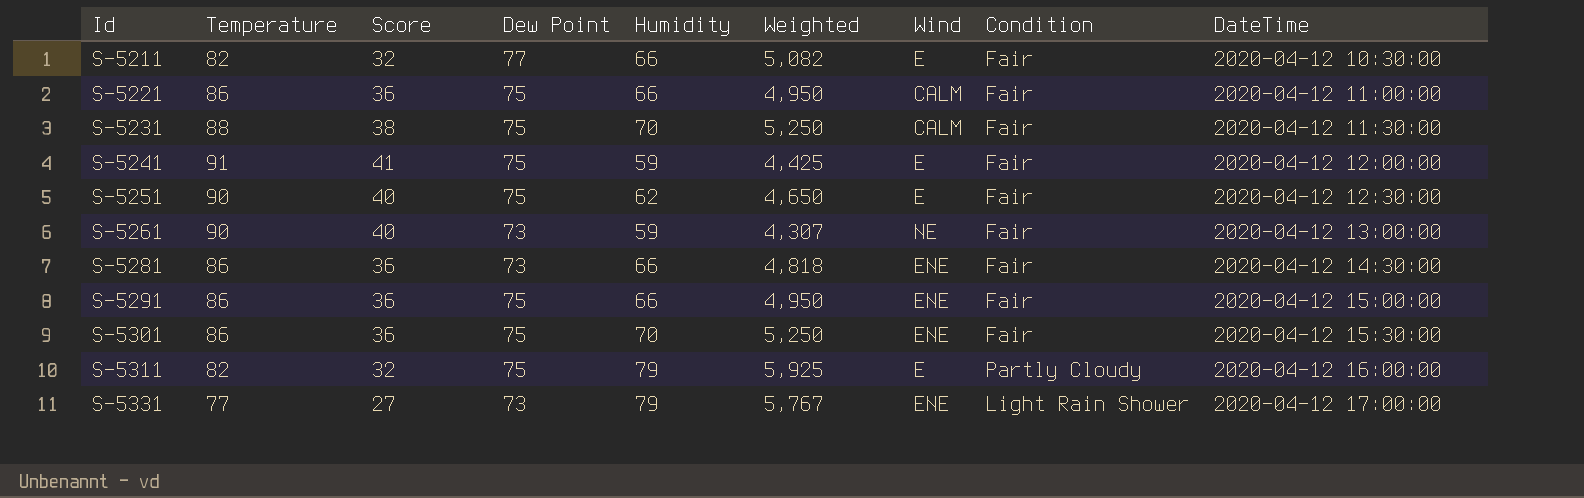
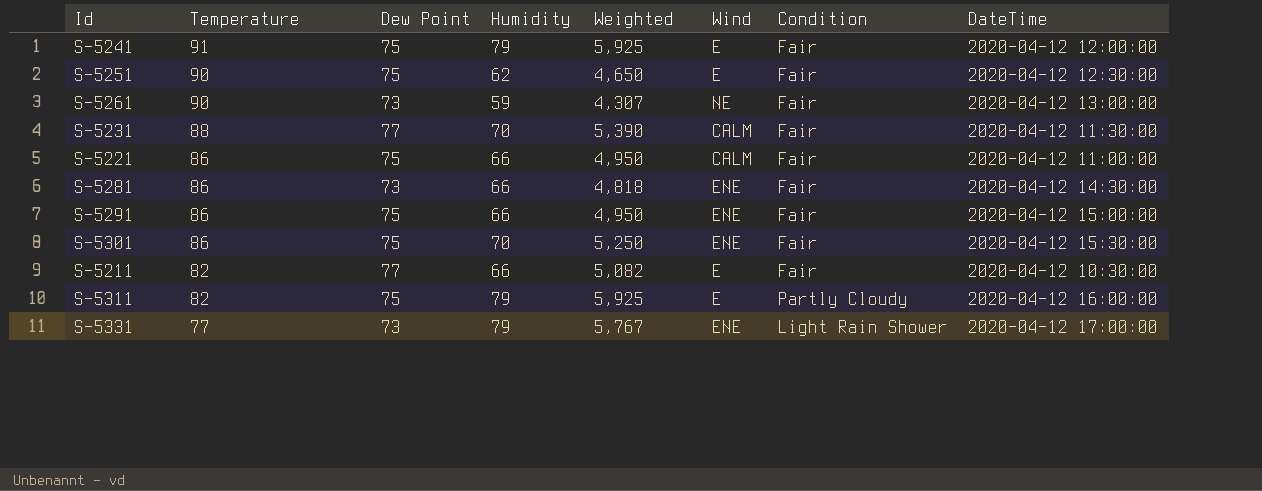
row order: Id ascending -> Temperature descending
column Score | formula: [Temperature] - 50 -> none
S-5241 | Humidity: 59 -> 79
S-5241 | Weighted: 4,425 -> 5,925
S-5231 | Dew Point: 75 -> 77
S-5231 | Weighted: 5,250 -> 5,390

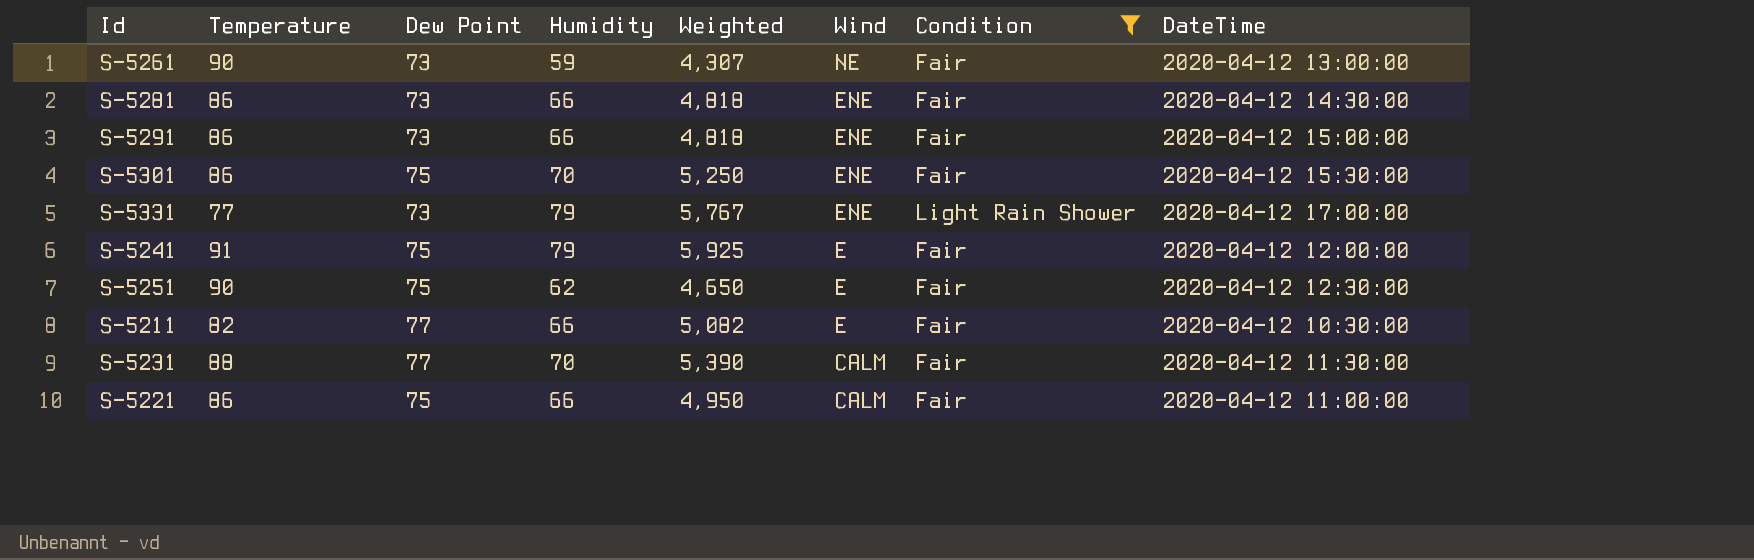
filter: none -> Condition != Partly Cloudy
row order: Temperature descending -> Wind descending
S-5291 | Dew Point: 75 -> 73
S-5291 | Weighted: 4,950 -> 4,818

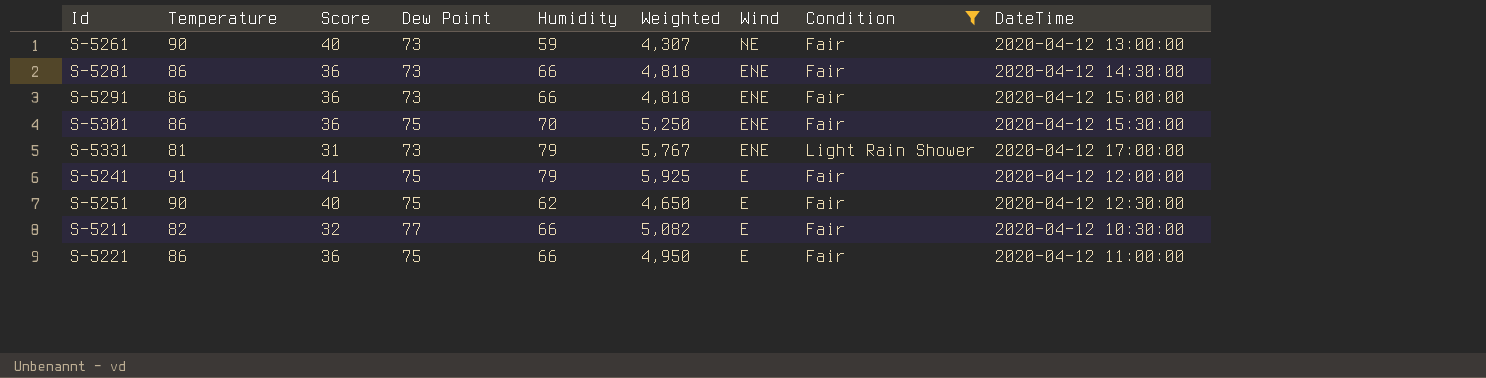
column Score | formula: none -> [Temperature] - 50
row S-5231: 88 | 77 | 70 | 5,390 | CALM | Fair | 2020-04-12 11:30:00 -> none
S-5331 | Temperature: 77 -> 81
S-5221 | Wind: CALM -> E

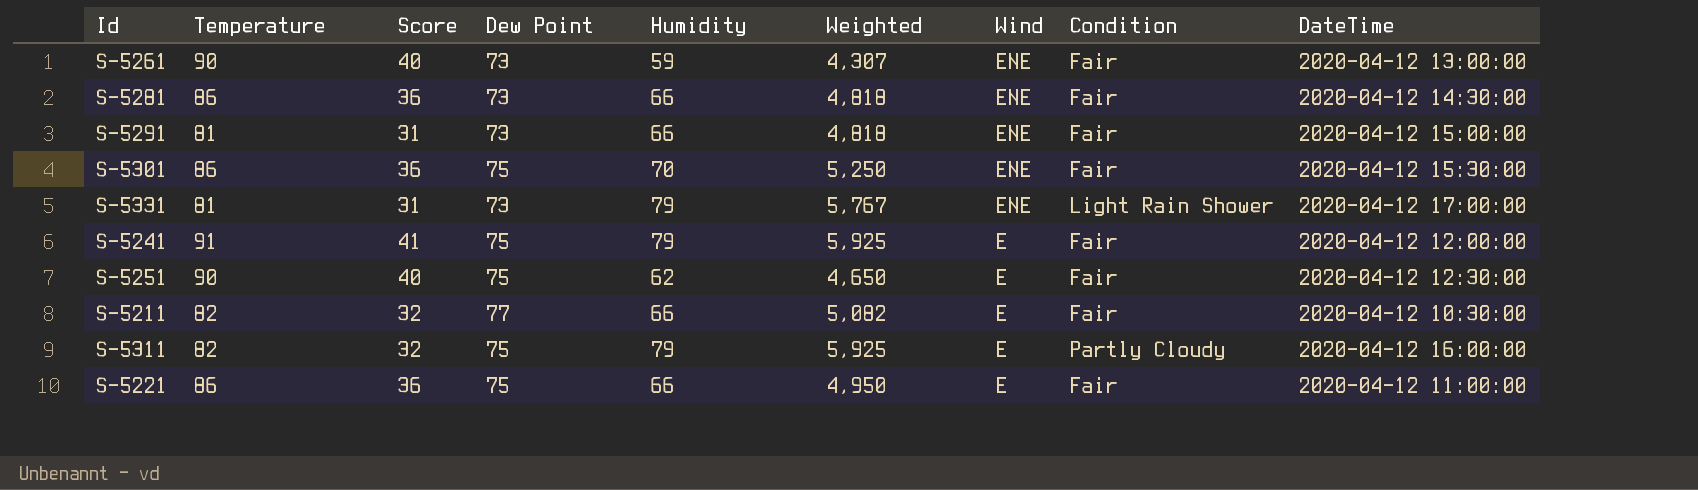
filter: Condition != Partly Cloudy -> none
S-5261 | Wind: NE -> ENE
S-5291 | Temperature: 86 -> 81
S-5291 | Score: 36 -> 31

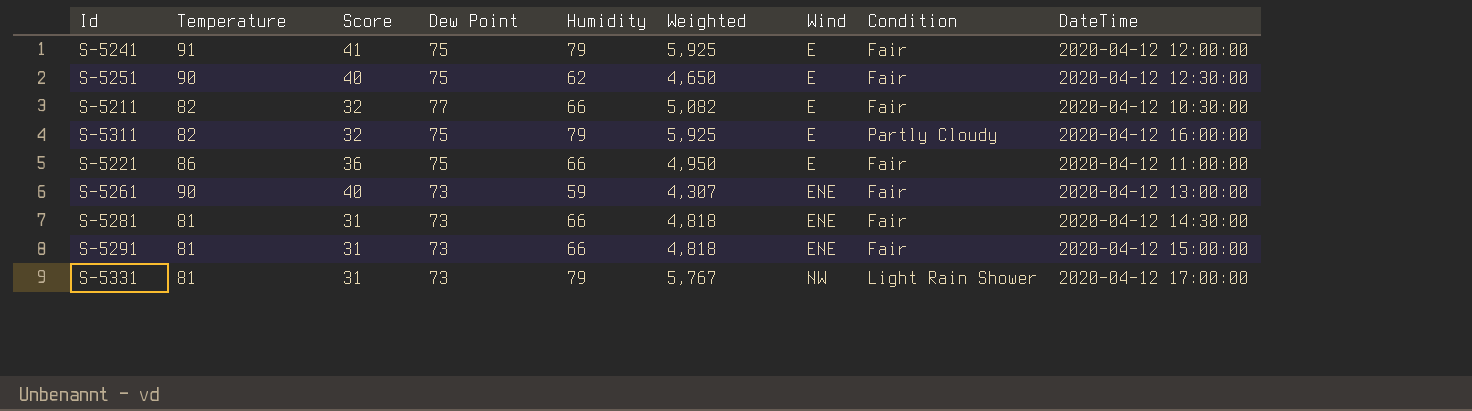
row order: Wind descending -> Wind ascending
row S-5301: 86 | 36 | 75 | 70 | 5,250 | ENE | Fair | 2020-04-12 15:30:00 -> none
S-5281 | Temperature: 86 -> 81
S-5281 | Score: 36 -> 31
S-5331 | Wind: ENE -> NW

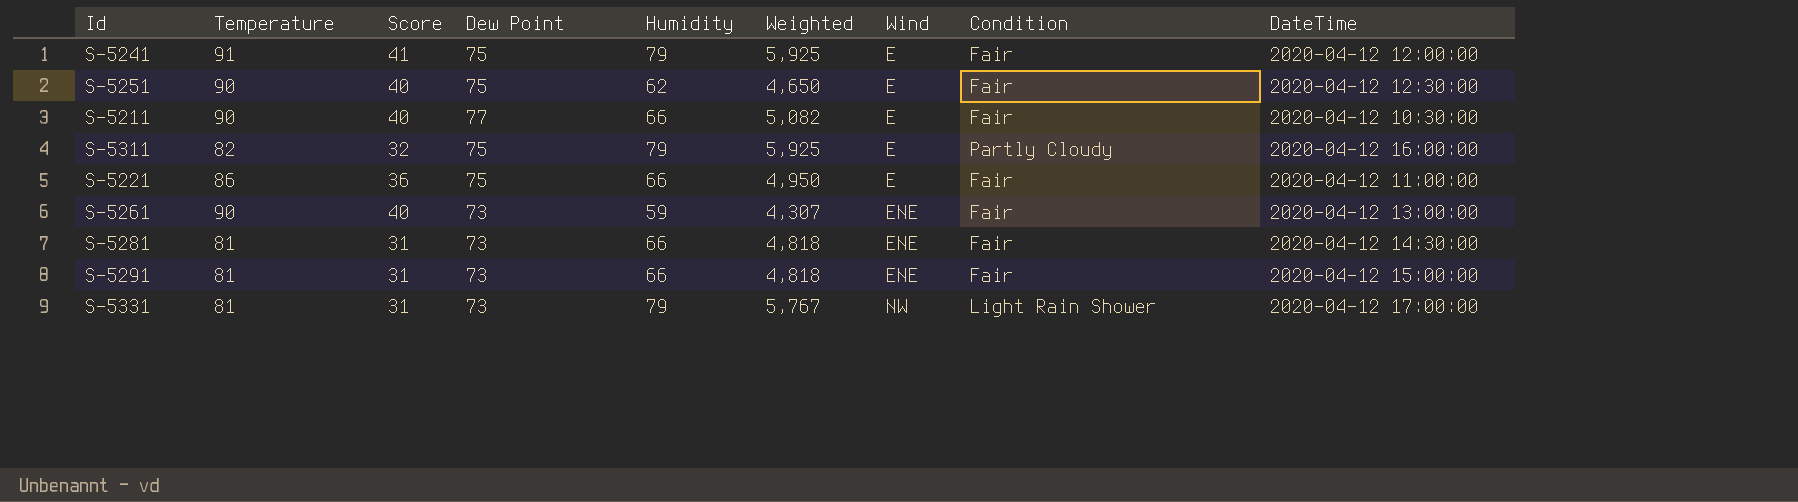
S-5211 | Temperature: 82 -> 90
S-5211 | Score: 32 -> 40

